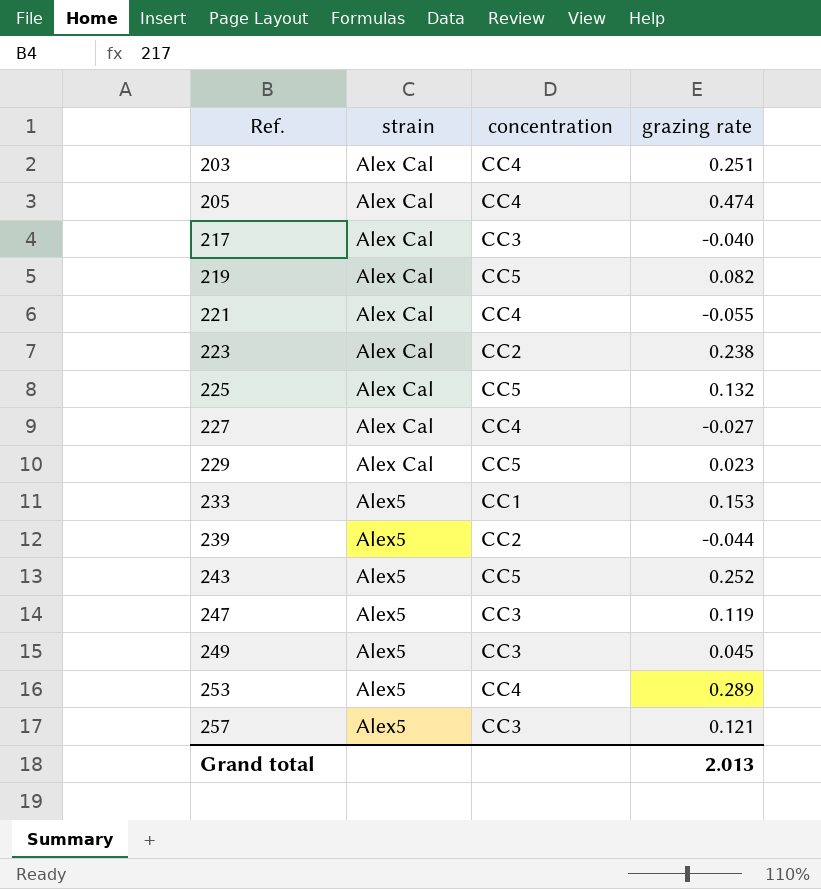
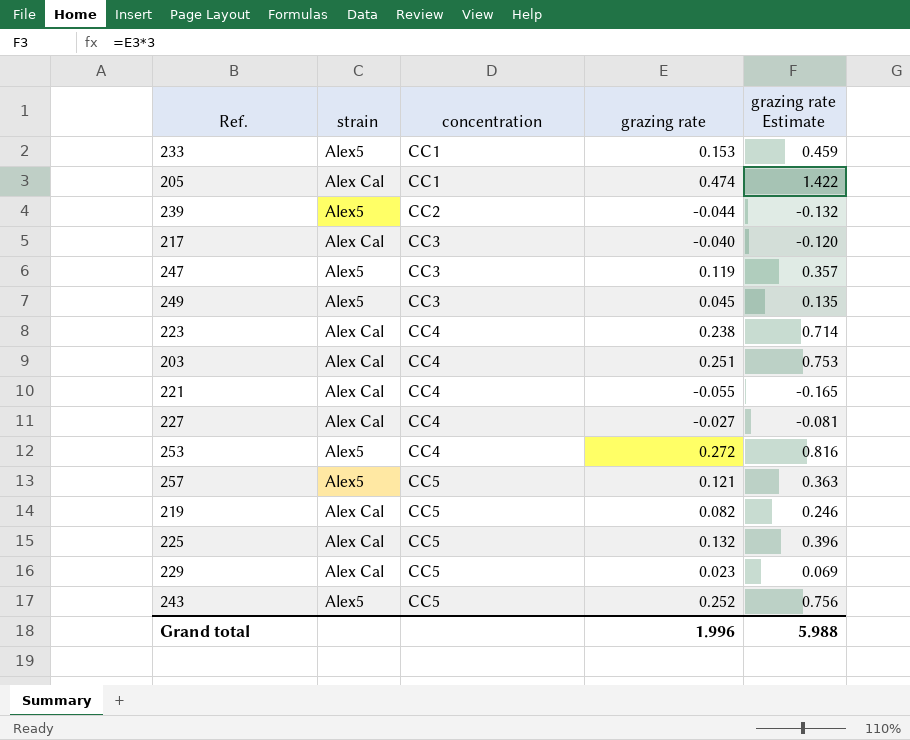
row order: Ref. ascending -> concentration ascending
column grazing rate Estimate | formula: none -> [grazing rate] * 3
205 | concentration: CC4 -> CC1
223 | concentration: CC2 -> CC4
253 | grazing rate: 0.289 -> 0.272
257 | concentration: CC3 -> CC5
Grand total | grazing rate: 2.013 -> 1.996

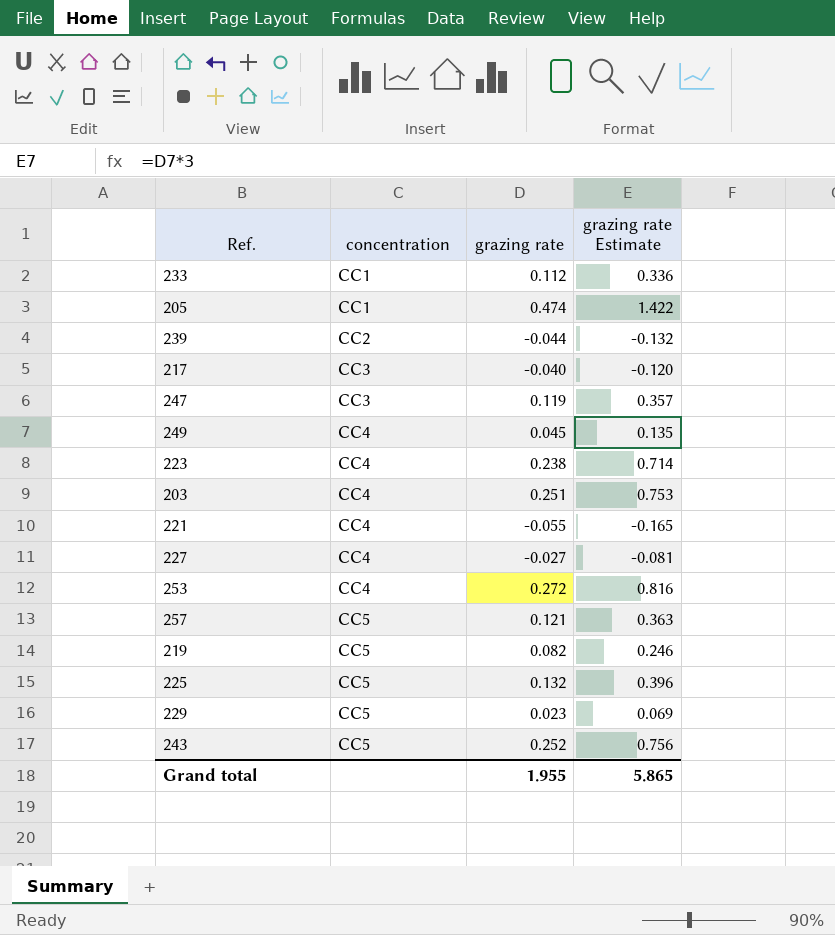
column strain | position: 2 -> none
233 | grazing rate: 0.153 -> 0.112
233 | grazing rate Estimate: 0.459 -> 0.336
249 | concentration: CC3 -> CC4
Grand total | grazing rate: 1.996 -> 1.955
Grand total | grazing rate Estimate: 5.988 -> 5.865

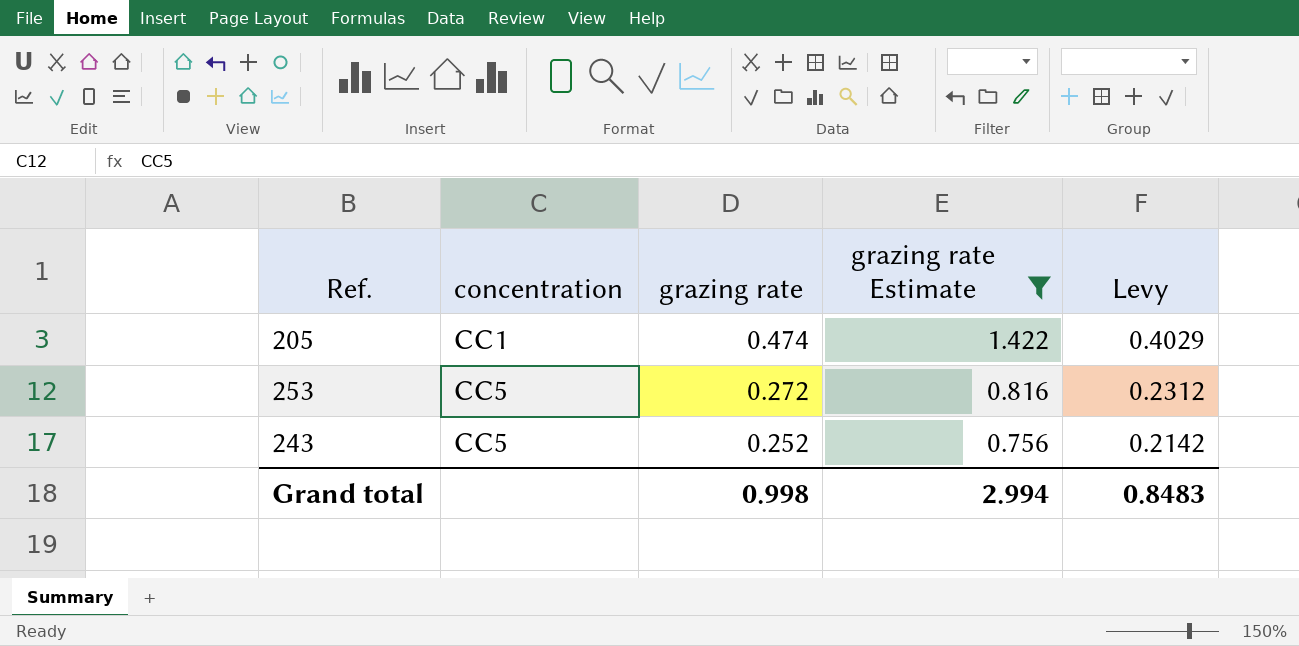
filter: none -> grazing rate Estimate >= 0.756
column Levy | formula: none -> [grazing rate] * 0.85
253 | concentration: CC4 -> CC5
Grand total | grazing rate: 1.955 -> 0.998
Grand total | grazing rate Estimate: 5.865 -> 2.994

